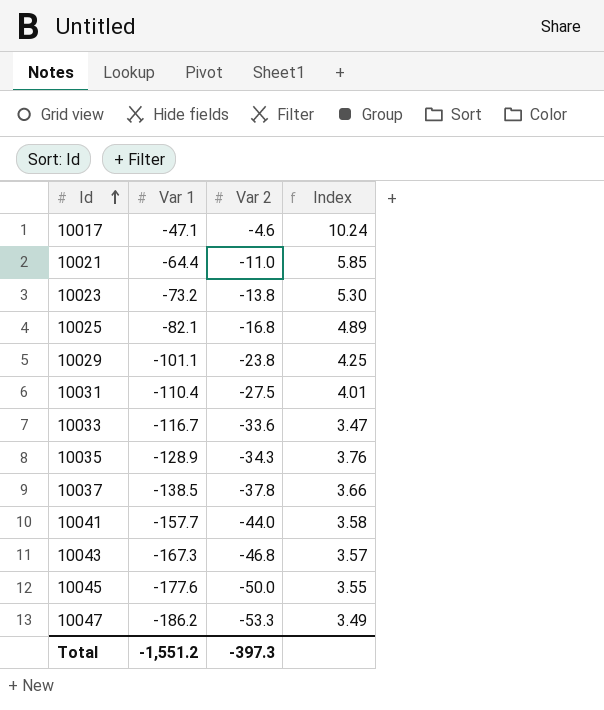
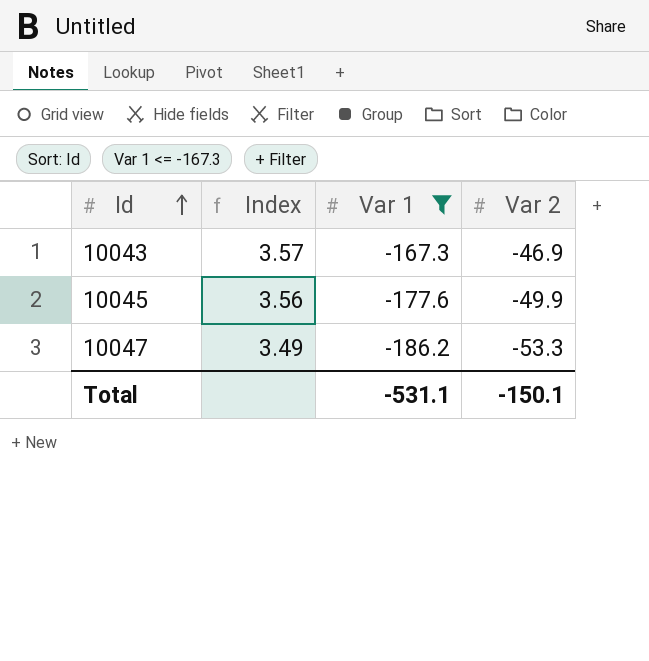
filter: none -> Var 1 <= -167.3
column Index | position: 4 -> 2
10043 | Var 2: -46.8 -> -46.9
10045 | Index: 3.55 -> 3.56
10045 | Var 2: -50.0 -> -49.9
Total | Var 1: -1,551.2 -> -531.1
Total | Var 2: -397.3 -> -150.1

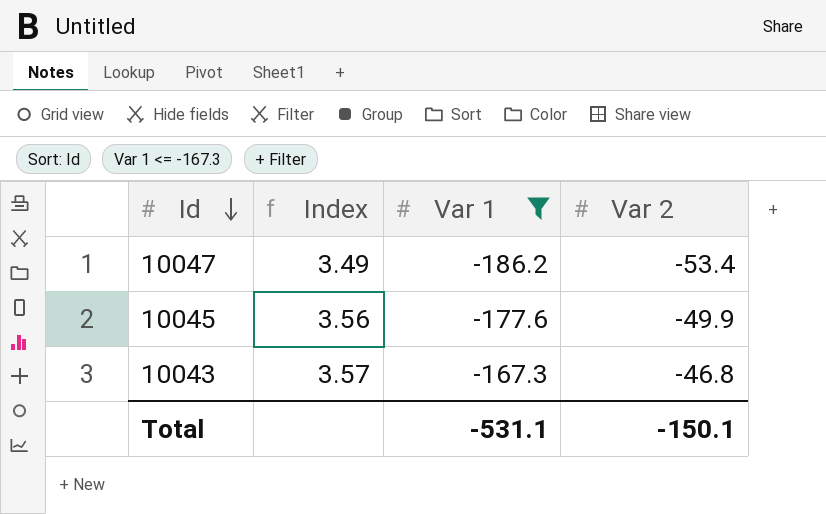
row order: Id ascending -> Id descending
10047 | Var 2: -53.3 -> -53.4
10043 | Var 2: -46.9 -> -46.8

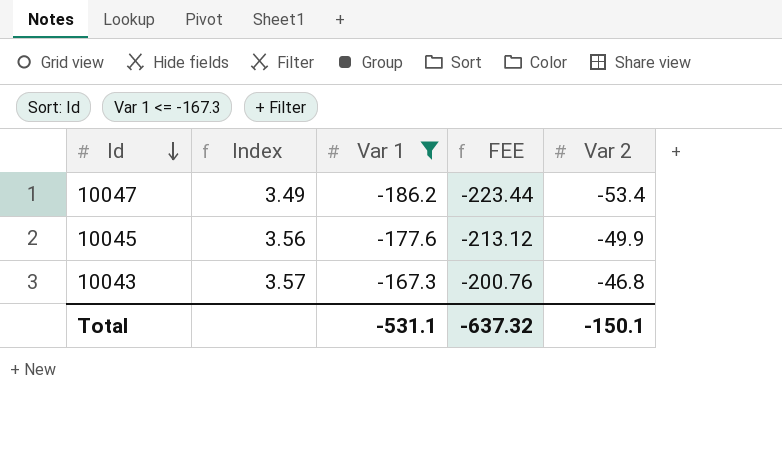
column FEE | formula: none -> [Var 1] * 1.2

